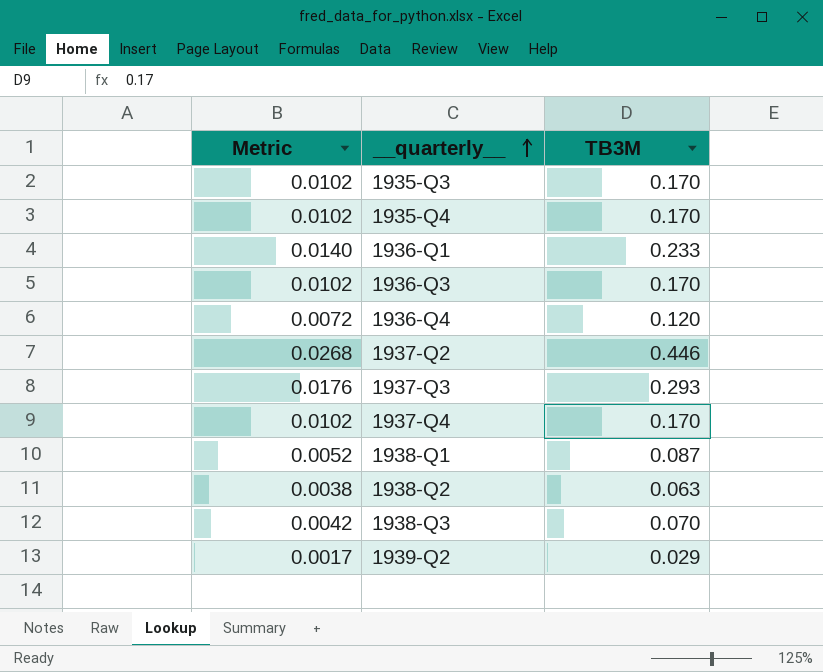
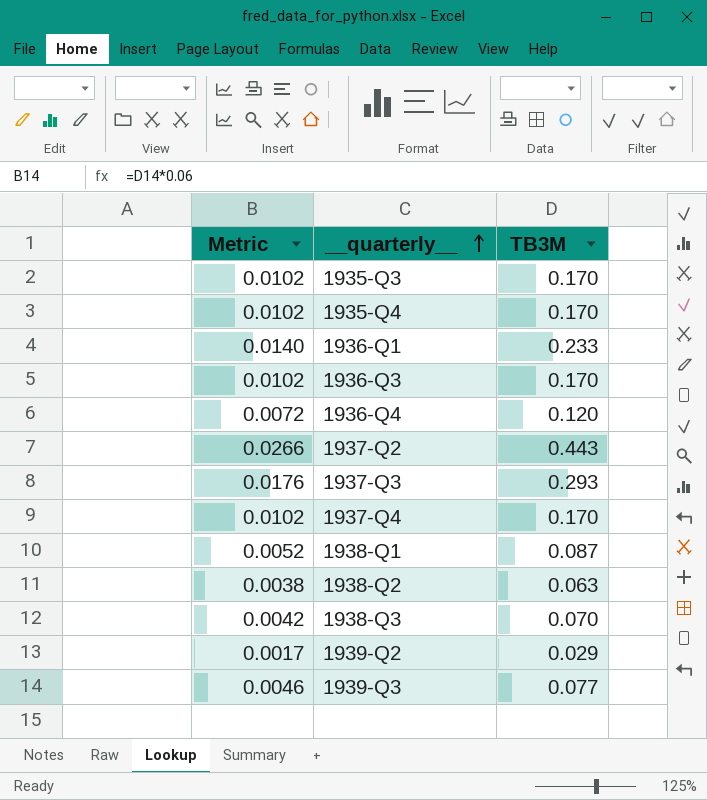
1937-Q2 | Metric: 0.0268 -> 0.0266
1937-Q2 | TB3M: 0.446 -> 0.443
row 1939-Q3: none -> 0.0046 | 0.077

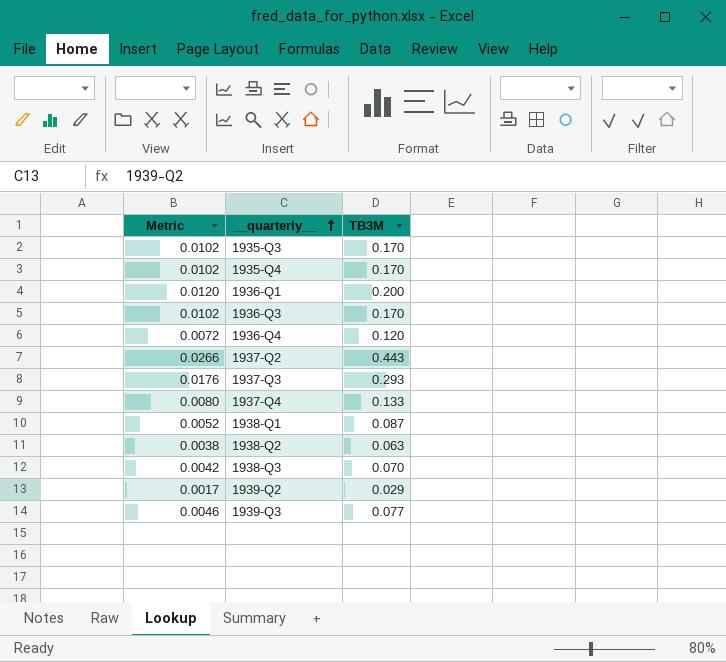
1936-Q1 | Metric: 0.0140 -> 0.0120
1936-Q1 | TB3M: 0.233 -> 0.200
1937-Q4 | Metric: 0.0102 -> 0.0080
1937-Q4 | TB3M: 0.170 -> 0.133

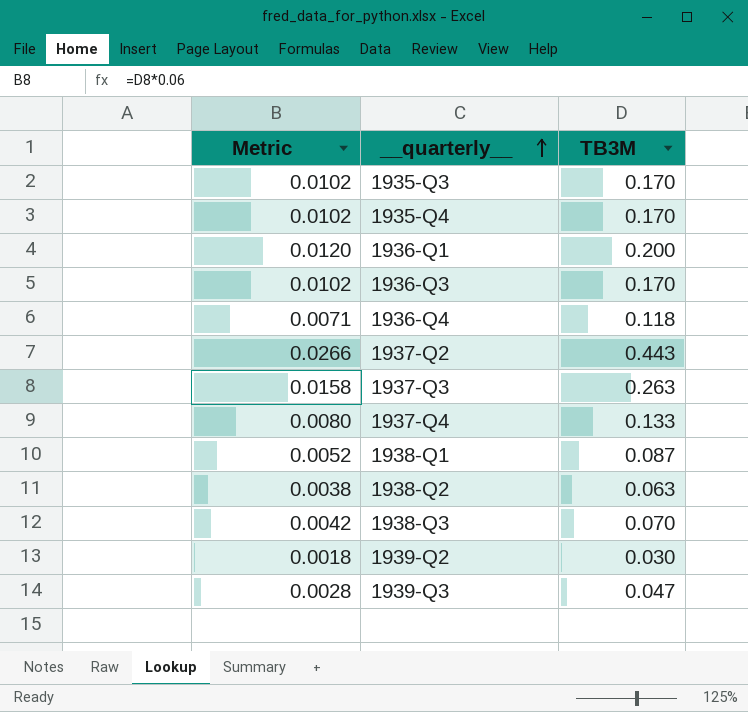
1936-Q4 | Metric: 0.0072 -> 0.0071
1936-Q4 | TB3M: 0.120 -> 0.118
1937-Q3 | Metric: 0.0176 -> 0.0158
1937-Q3 | TB3M: 0.293 -> 0.263
1939-Q2 | Metric: 0.0017 -> 0.0018
1939-Q2 | TB3M: 0.029 -> 0.030
1939-Q3 | Metric: 0.0046 -> 0.0028
1939-Q3 | TB3M: 0.077 -> 0.047

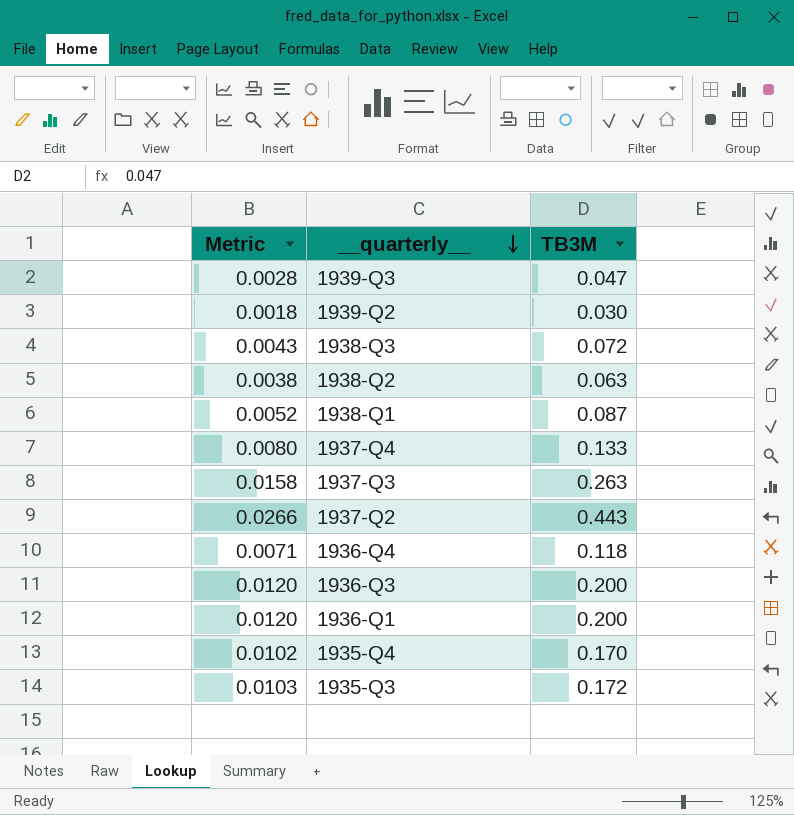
row order: __quarterly__ ascending -> __quarterly__ descending
1938-Q3 | Metric: 0.0042 -> 0.0043
1938-Q3 | TB3M: 0.070 -> 0.072
1936-Q3 | Metric: 0.0102 -> 0.0120
1936-Q3 | TB3M: 0.170 -> 0.200
1935-Q3 | Metric: 0.0102 -> 0.0103
1935-Q3 | TB3M: 0.170 -> 0.172

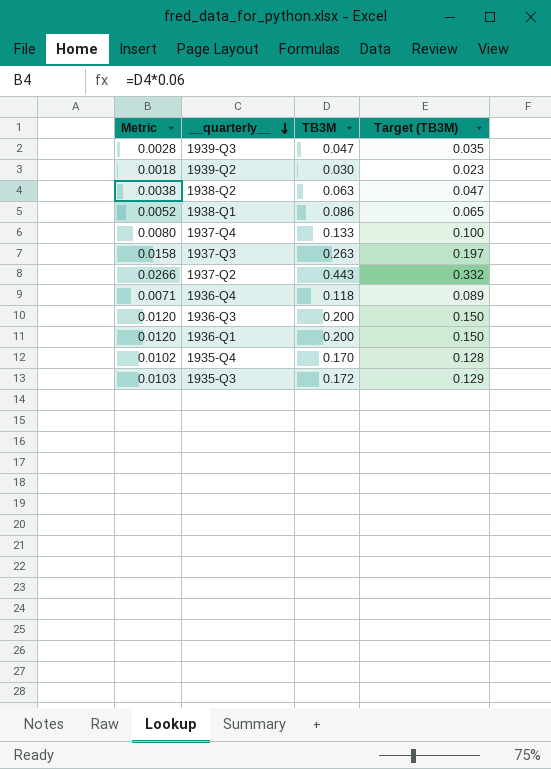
column Target (TB3M) | formula: none -> [TB3M] * 0.75
row 1938-Q3: 0.0043 | 0.072 -> none
1938-Q1 | TB3M: 0.087 -> 0.086

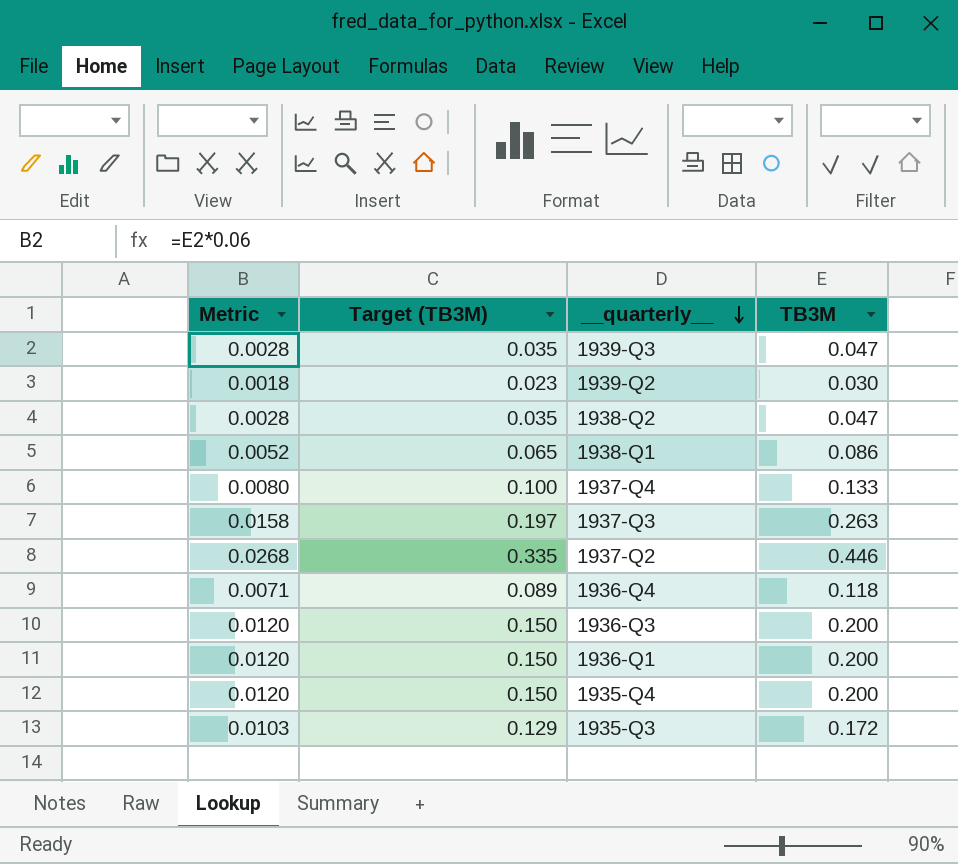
column Target (TB3M) | position: 4 -> 2
1938-Q2 | Metric: 0.0038 -> 0.0028
1938-Q2 | Target (TB3M): 0.047 -> 0.035
1938-Q2 | TB3M: 0.063 -> 0.047
1937-Q2 | Metric: 0.0266 -> 0.0268
1937-Q2 | Target (TB3M): 0.332 -> 0.335
1937-Q2 | TB3M: 0.443 -> 0.446
1935-Q4 | Metric: 0.0102 -> 0.0120
1935-Q4 | Target (TB3M): 0.128 -> 0.150
1935-Q4 | TB3M: 0.170 -> 0.200

